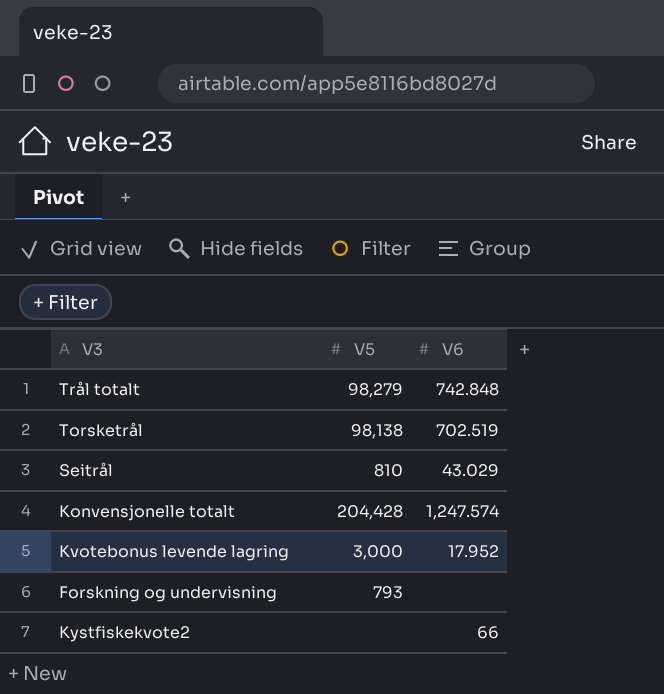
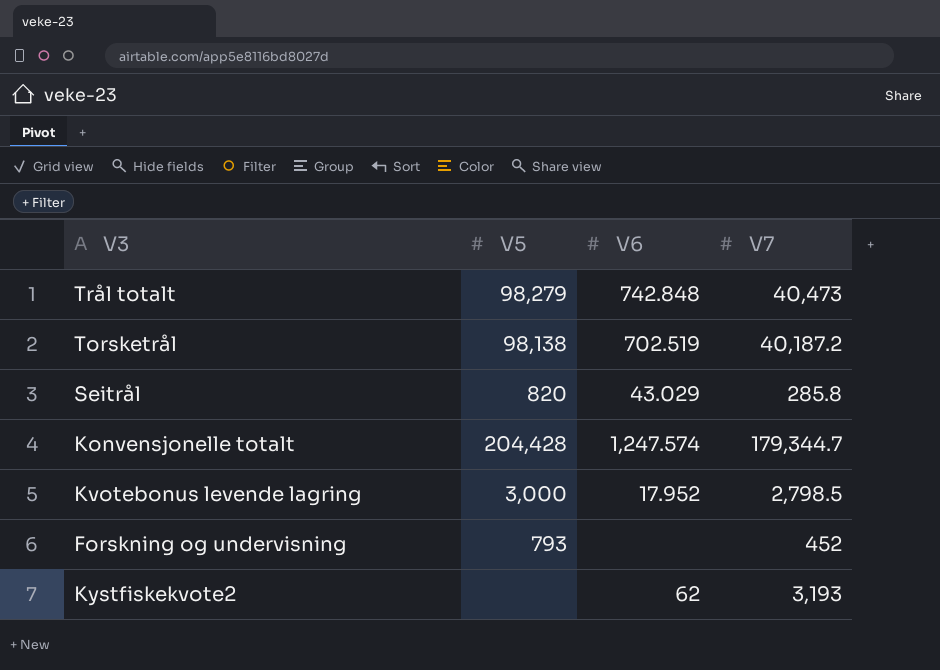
column V7 | position: none -> 4
Seitrål | V5: 810 -> 820
Kystfiskekvote2 | V6: 66 -> 62

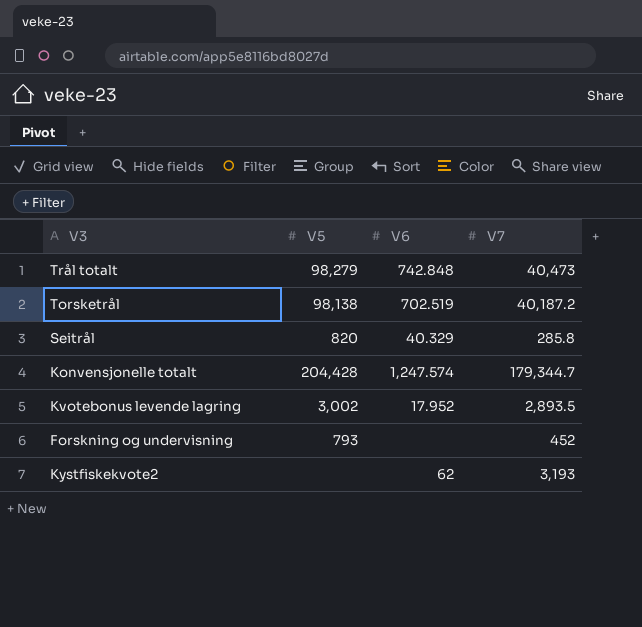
Seitrål | V6: 43.029 -> 40.329
Kvotebonus levende lagring | V5: 3,000 -> 3,002
Kvotebonus levende lagring | V7: 2,798.5 -> 2,893.5

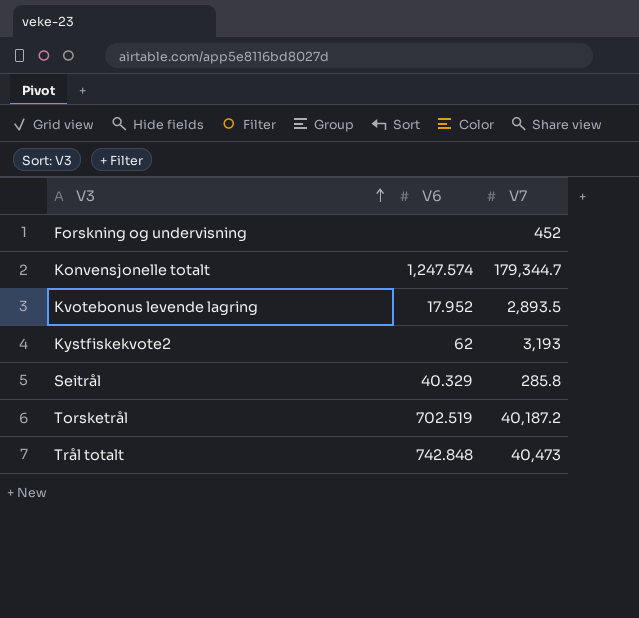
row order: none -> V3 ascending
column V5 | position: 2 -> none

